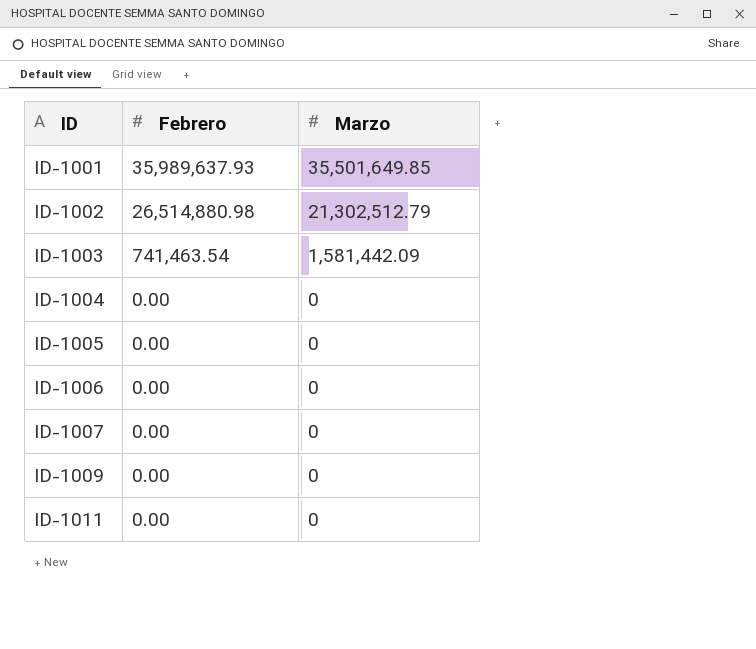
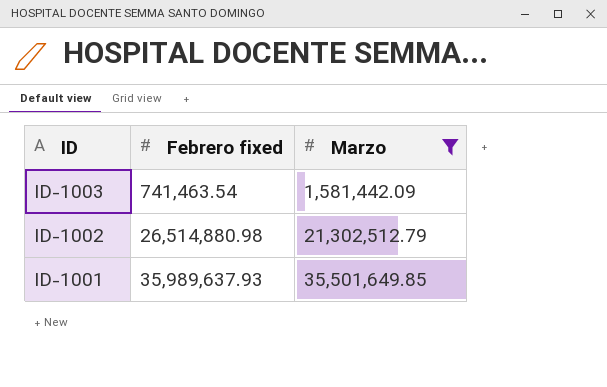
filter: none -> Marzo != 0
row order: ID ascending -> ID descending
column name: Febrero -> Febrero fixed

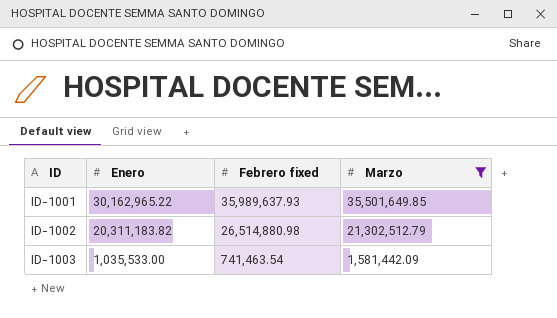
row order: ID descending -> ID ascending
column Enero | position: none -> 2

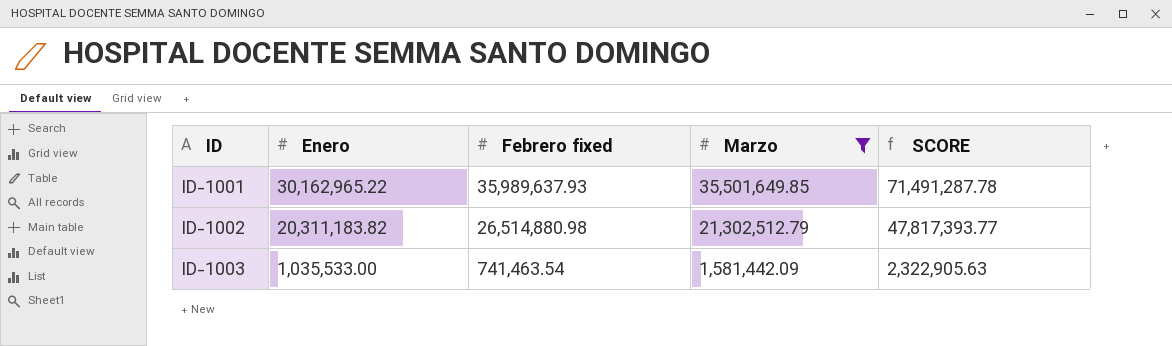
column SCORE | formula: none -> [Febrero fixed] + [Marzo]

